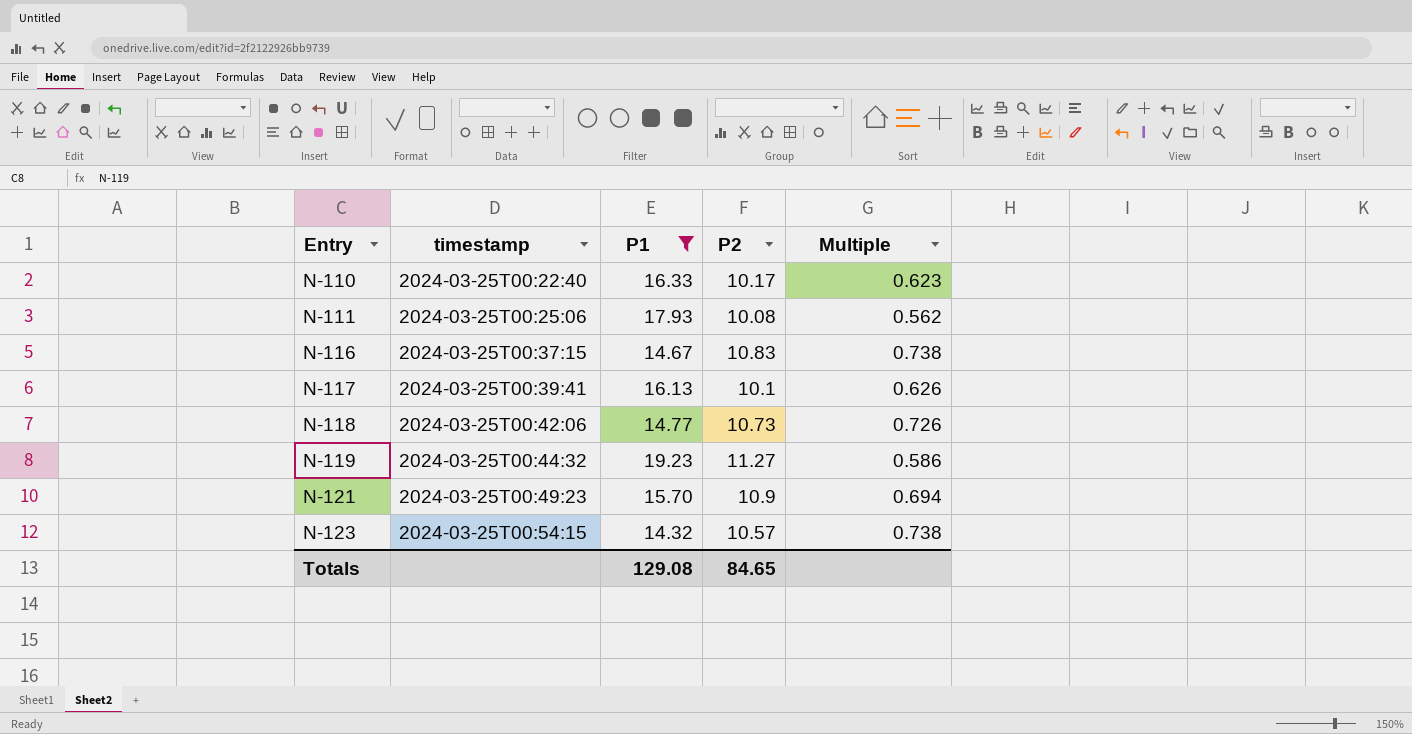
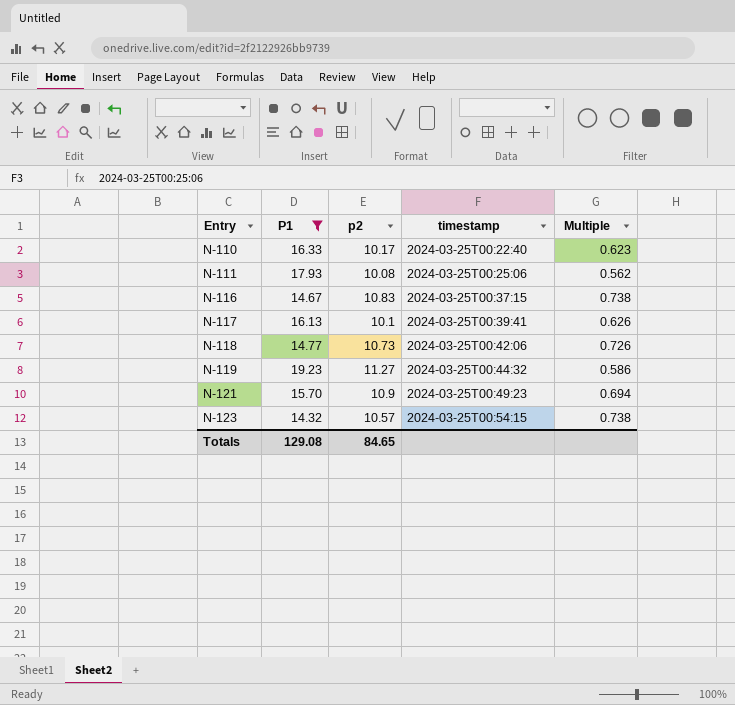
column name: P2 -> p2
column timestamp | position: 2 -> 4

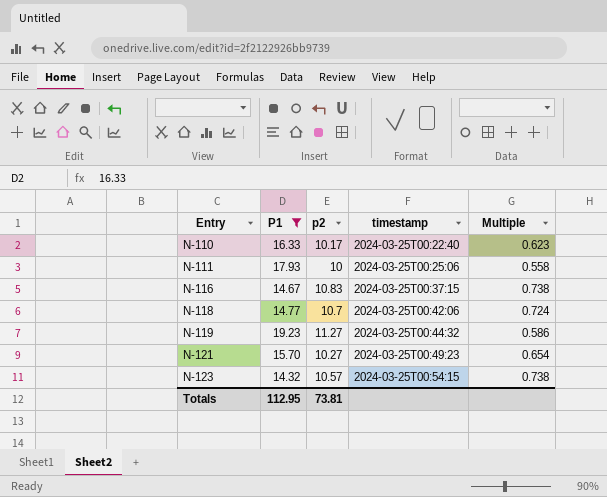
row N-117: 16.13 | 10.1 | 2024-03-25T00:39:41 | 0.626 -> none
N-111 | p2: 10.08 -> 10
N-111 | Multiple: 0.562 -> 0.558
N-118 | p2: 10.73 -> 10.7
N-118 | Multiple: 0.726 -> 0.724
N-121 | p2: 10.9 -> 10.27
N-121 | Multiple: 0.694 -> 0.654
Totals | P1: 129.08 -> 112.95
Totals | p2: 84.65 -> 73.81

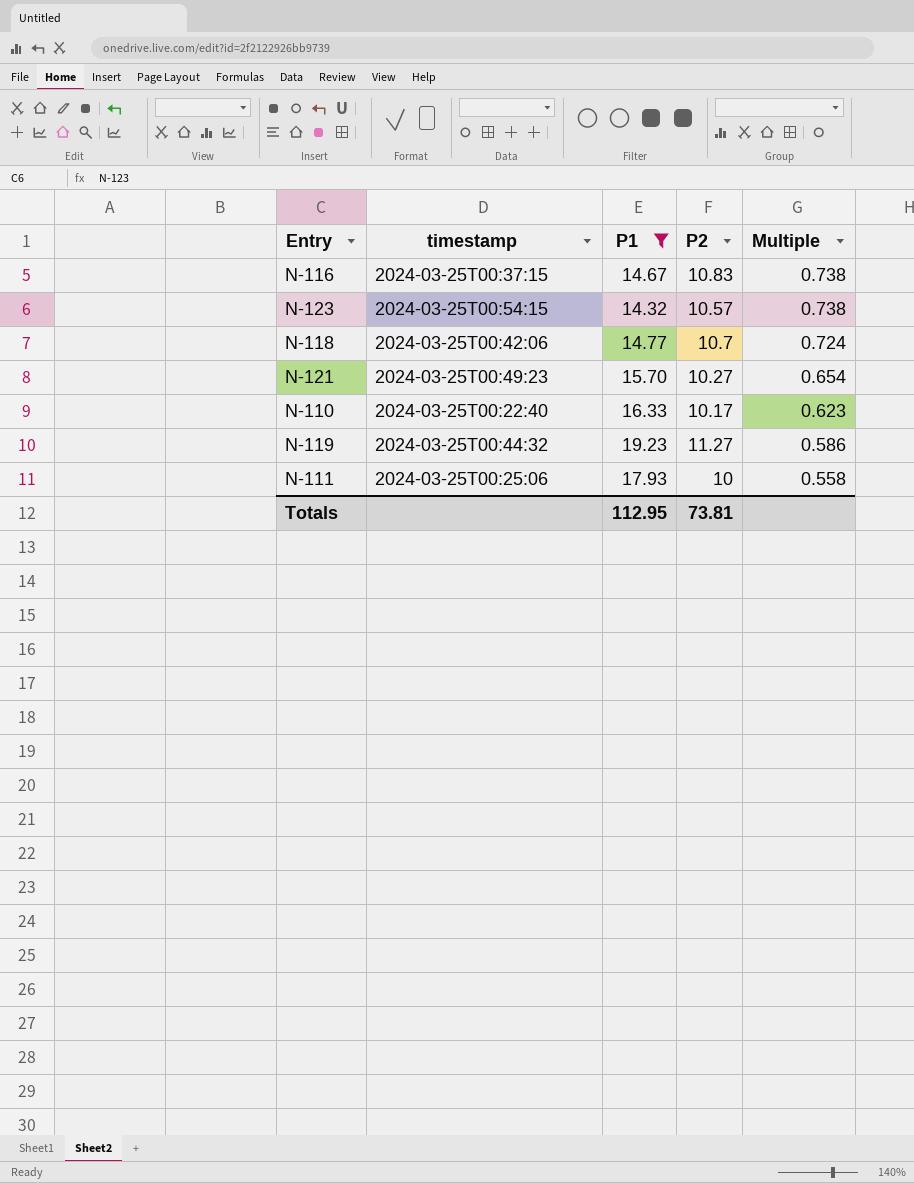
row order: Entry ascending -> Multiple descending
column timestamp | position: 4 -> 2
column name: p2 -> P2

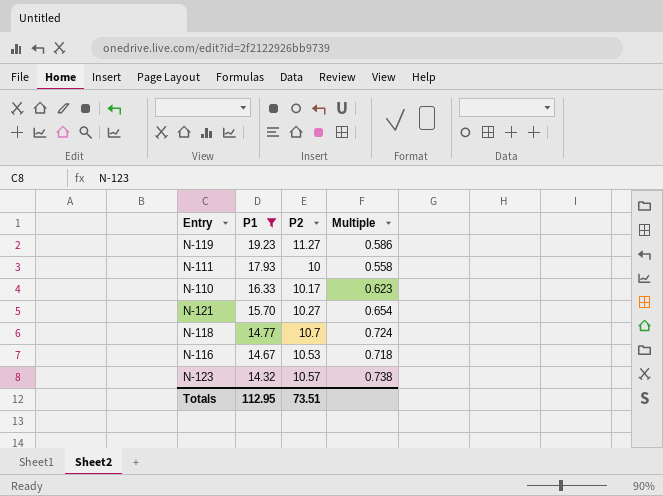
row order: Multiple descending -> P1 descending
column timestamp | position: 2 -> none
N-116 | P2: 10.83 -> 10.53
N-116 | Multiple: 0.738 -> 0.718
Totals | P2: 73.81 -> 73.51

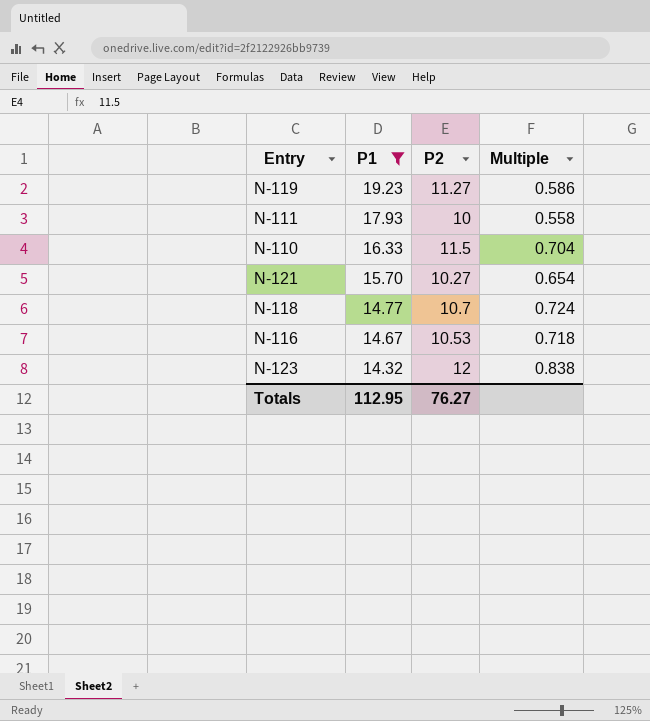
N-110 | P2: 10.17 -> 11.5
N-110 | Multiple: 0.623 -> 0.704
N-123 | P2: 10.57 -> 12
N-123 | Multiple: 0.738 -> 0.838
Totals | P2: 73.51 -> 76.27

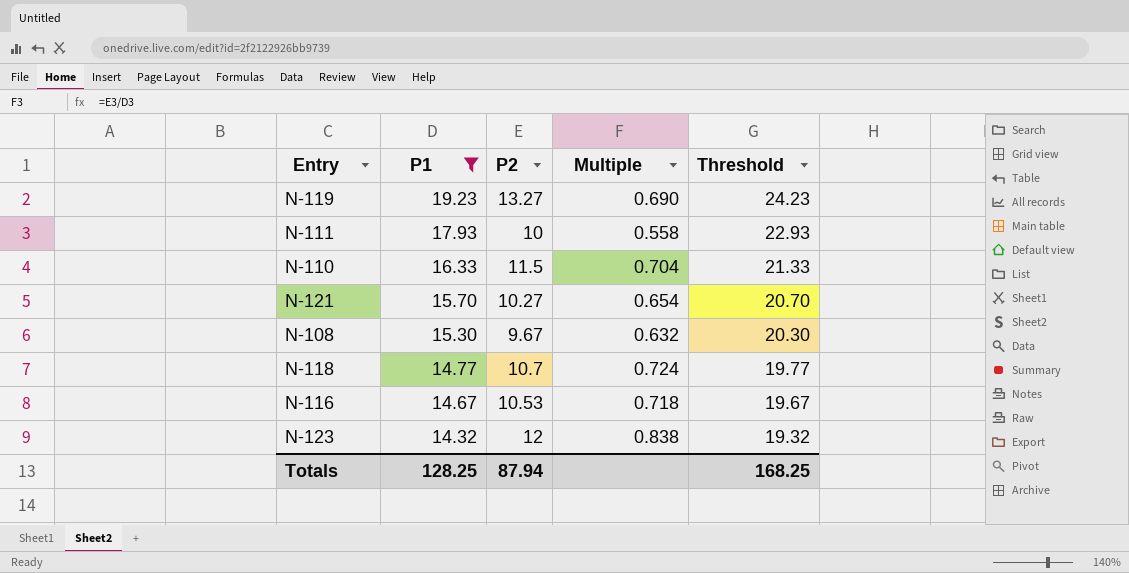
column Threshold | formula: none -> [P1] + 5
N-119 | P2: 11.27 -> 13.27
N-119 | Multiple: 0.586 -> 0.690
row N-108: none -> 15.30 | 9.67 | 0.632 | 20.30
Totals | P1: 112.95 -> 128.25
Totals | P2: 76.27 -> 87.94

